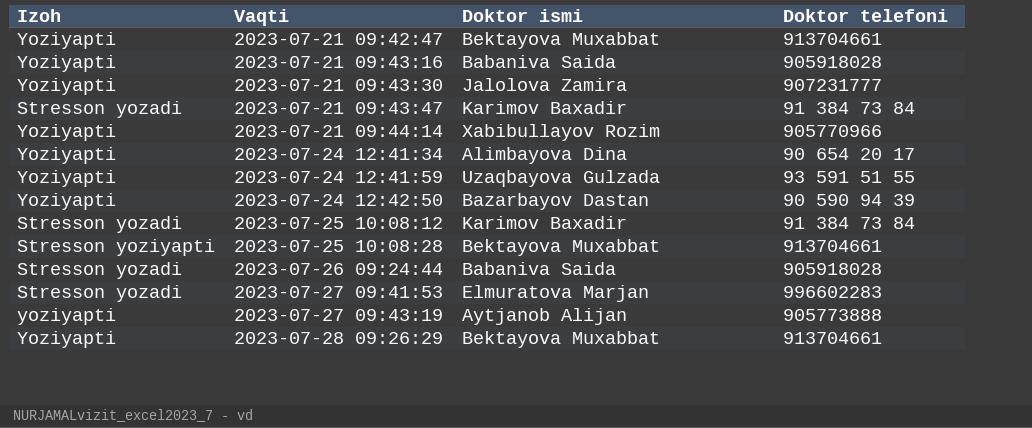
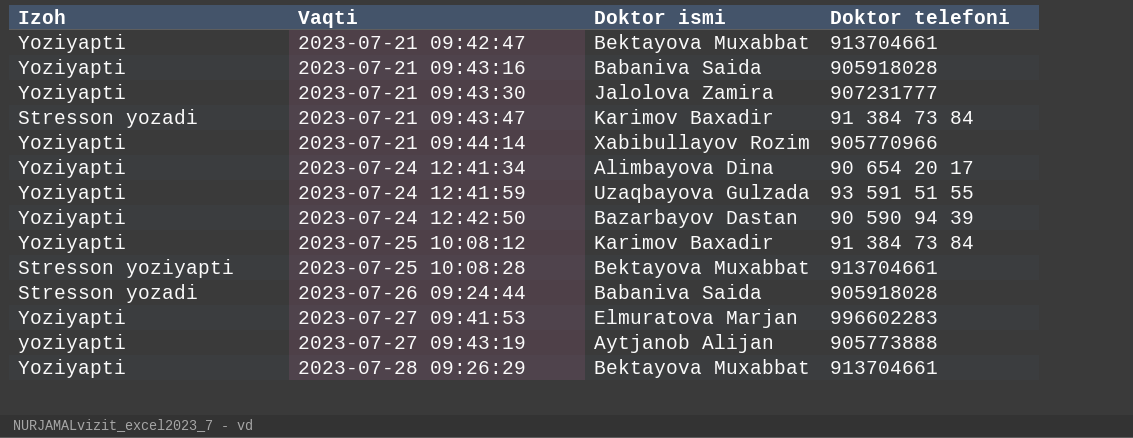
2023-07-25 10:08:12 | Izoh: Stresson yozadi -> Yoziyapti
2023-07-27 09:41:53 | Izoh: Stresson yozadi -> Yoziyapti

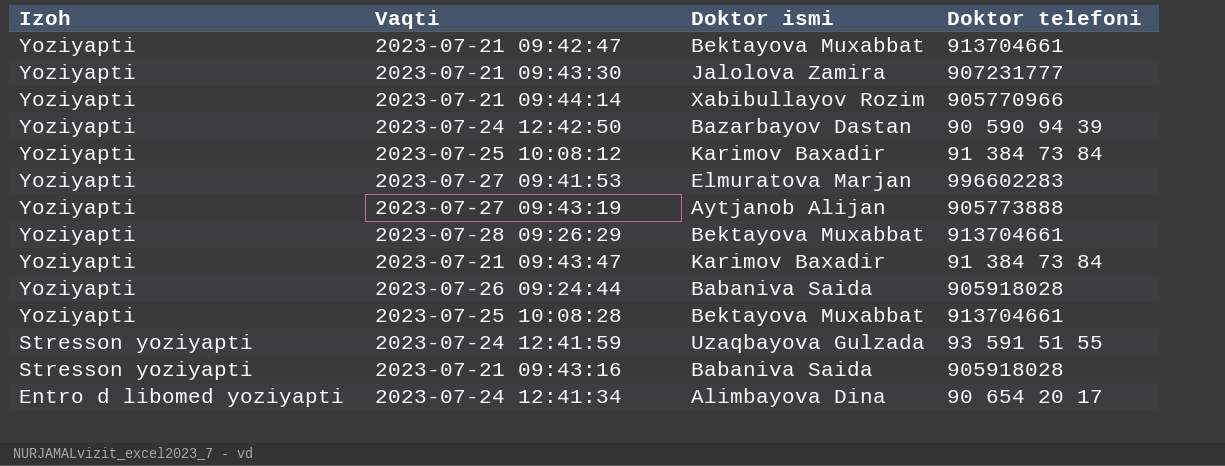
row order: Vaqti ascending -> Izoh descending
2023-07-27 09:43:19 | Izoh: yoziyapti -> Yoziyapti
2023-07-21 09:43:47 | Izoh: Stresson yozadi -> Yoziyapti
2023-07-26 09:24:44 | Izoh: Stresson yozadi -> Yoziyapti
2023-07-25 10:08:28 | Izoh: Stresson yoziyapti -> Yoziyapti
2023-07-24 12:41:59 | Izoh: Yoziyapti -> Stresson yoziyapti
2023-07-21 09:43:16 | Izoh: Yoziyapti -> Stresson yoziyapti
2023-07-24 12:41:34 | Izoh: Yoziyapti -> Entro d libomed yoziyapti

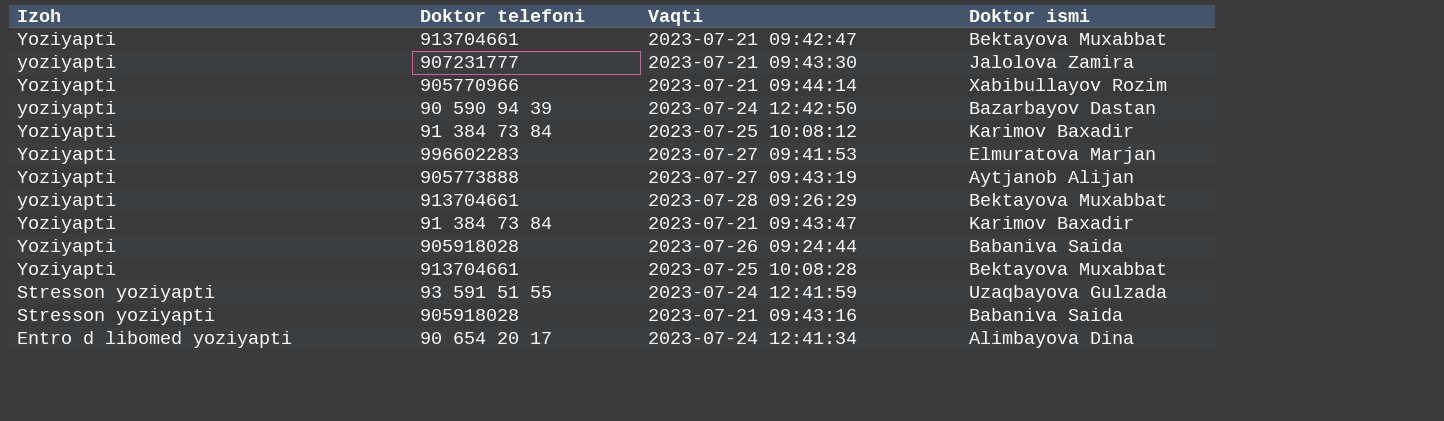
column Doktor telefoni | position: 4 -> 2
2023-07-21 09:43:30 | Izoh: Yoziyapti -> yoziyapti
2023-07-24 12:42:50 | Izoh: Yoziyapti -> yoziyapti
2023-07-28 09:26:29 | Izoh: Yoziyapti -> yoziyapti

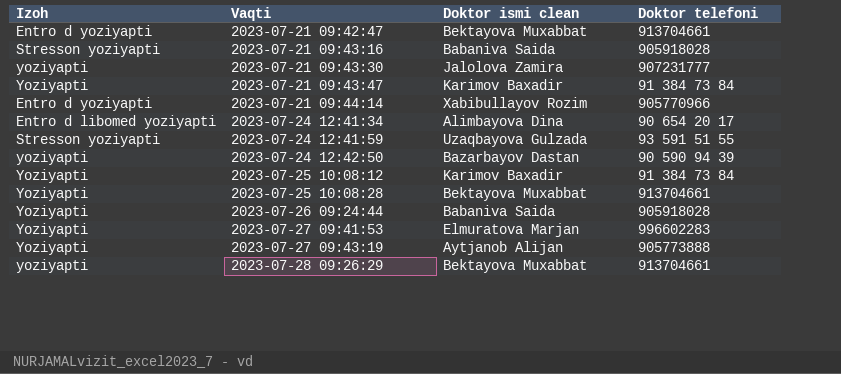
row order: Izoh descending -> Vaqti ascending
column name: Doktor ismi -> Doktor ismi clean
column Doktor telefoni | position: 2 -> 4
2023-07-21 09:42:47 | Izoh: Yoziyapti -> Entro d yoziyapti
2023-07-21 09:44:14 | Izoh: Yoziyapti -> Entro d yoziyapti

